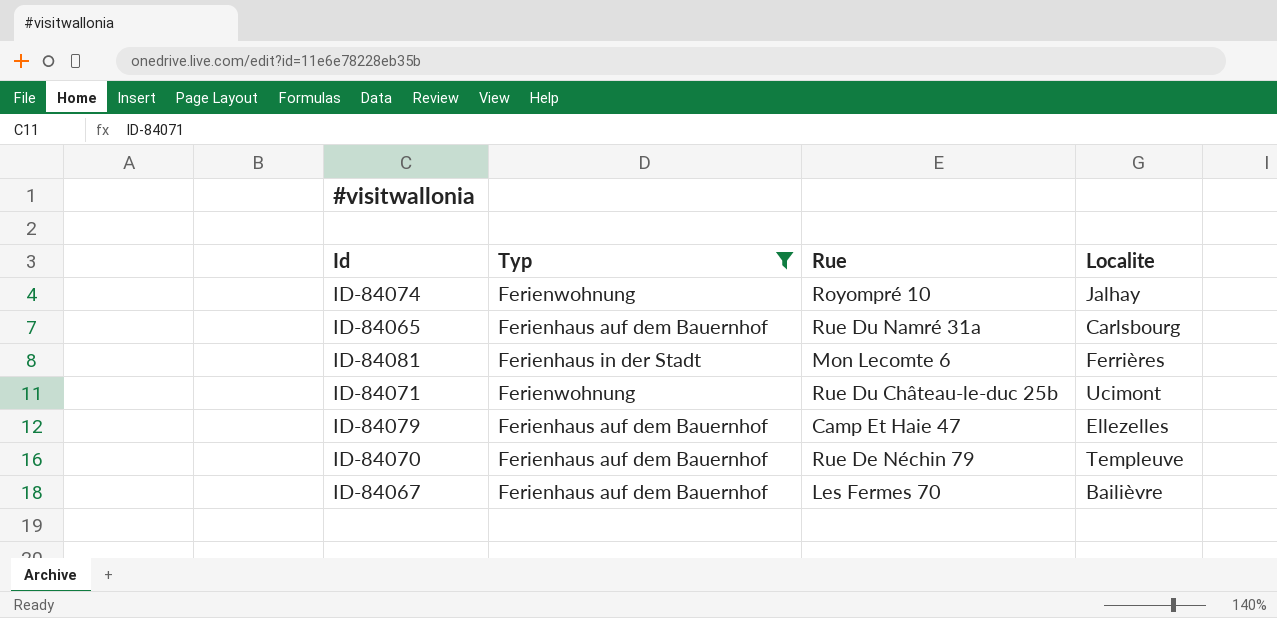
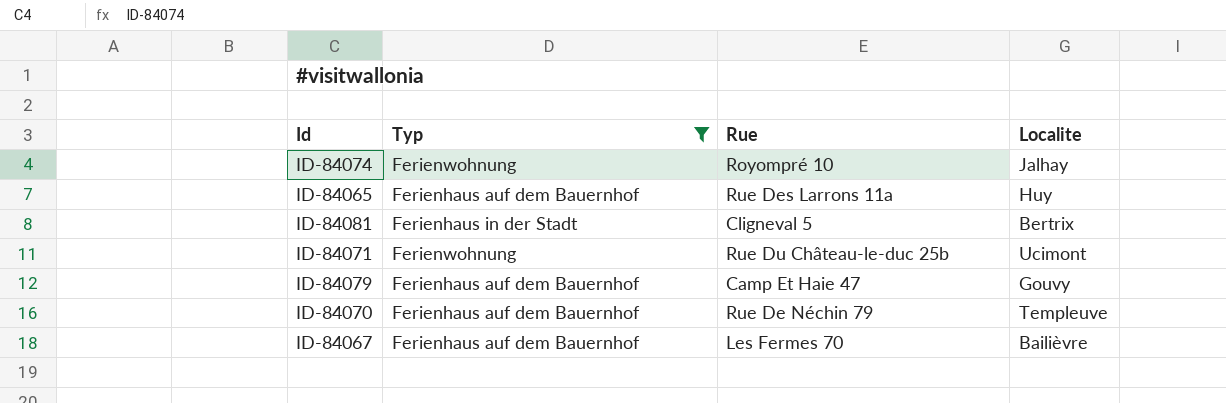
ID-84065 | Rue: Rue Du Namré 31a -> Rue Des Larrons 11a
ID-84065 | Localite: Carlsbourg -> Huy
ID-84081 | Rue: Mon Lecomte 6 -> Cligneval 5
ID-84081 | Localite: Ferrières -> Bertrix
ID-84079 | Localite: Ellezelles -> Gouvy

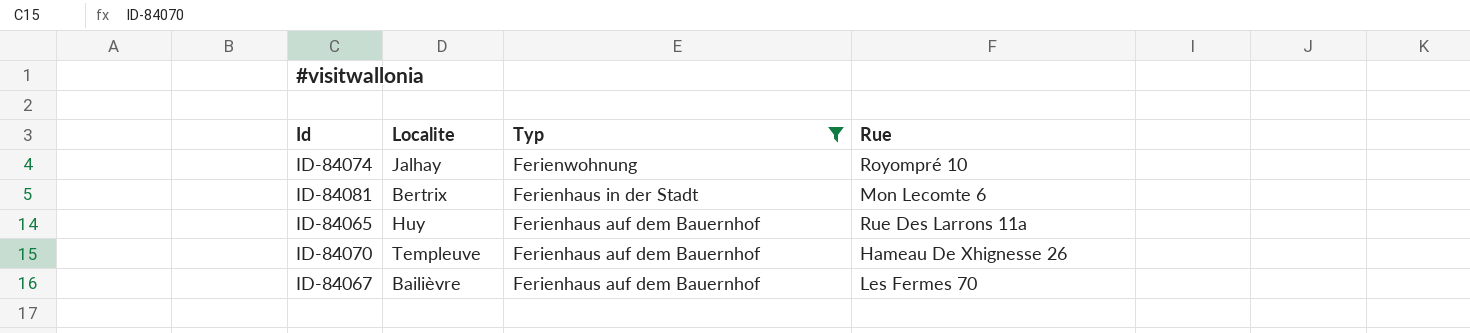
row order: none -> Typ descending
column Localite | position: 4 -> 2
row ID-84071: Ferienwohnung | Rue Du Château-le-duc 25b | Ucimont -> none
row ID-84079: Ferienhaus auf dem Bauernhof | Camp Et Haie 47 | Gouvy -> none
ID-84081 | Rue: Cligneval 5 -> Mon Lecomte 6
ID-84070 | Rue: Rue De Néchin 79 -> Hameau De Xhignesse 26

